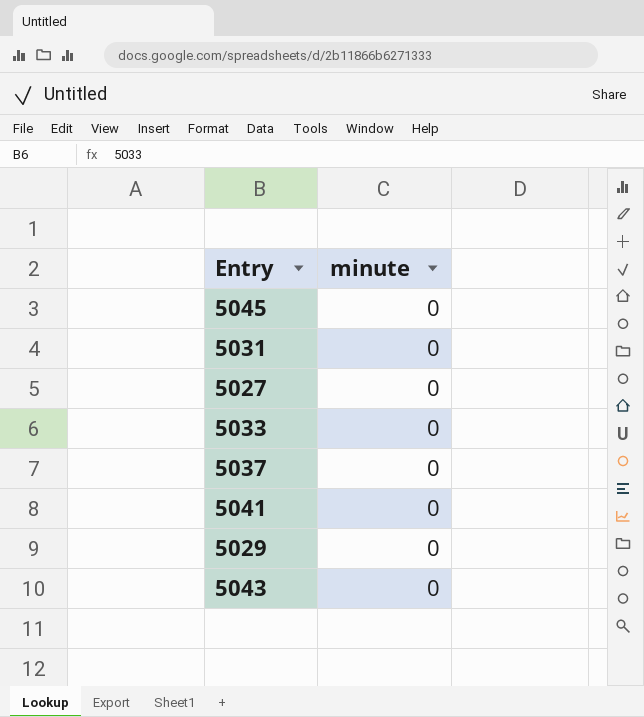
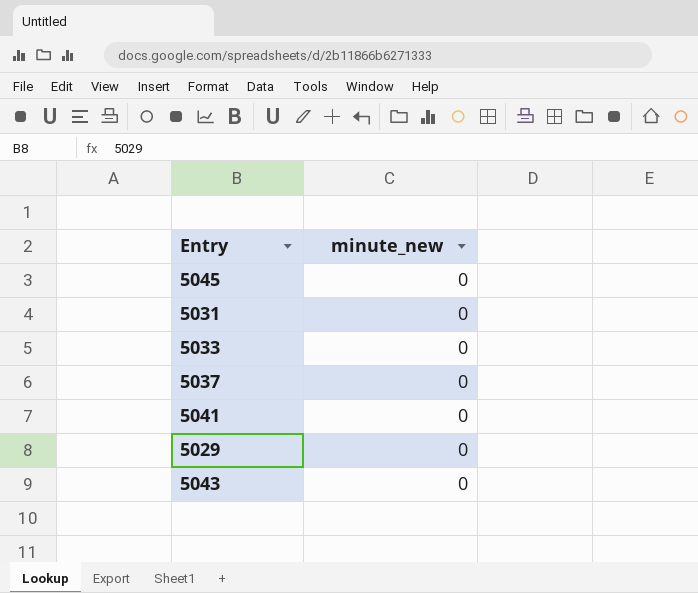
column name: minute -> minute_new
row 5027: 0 -> none

